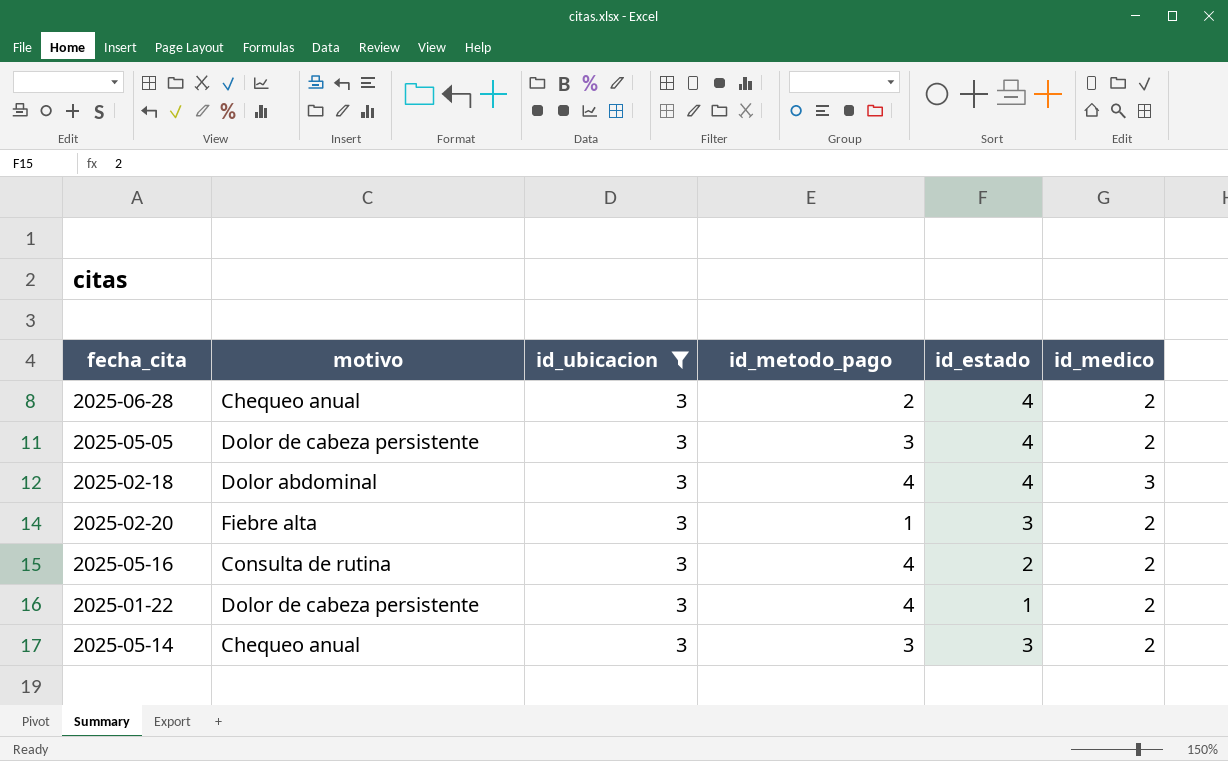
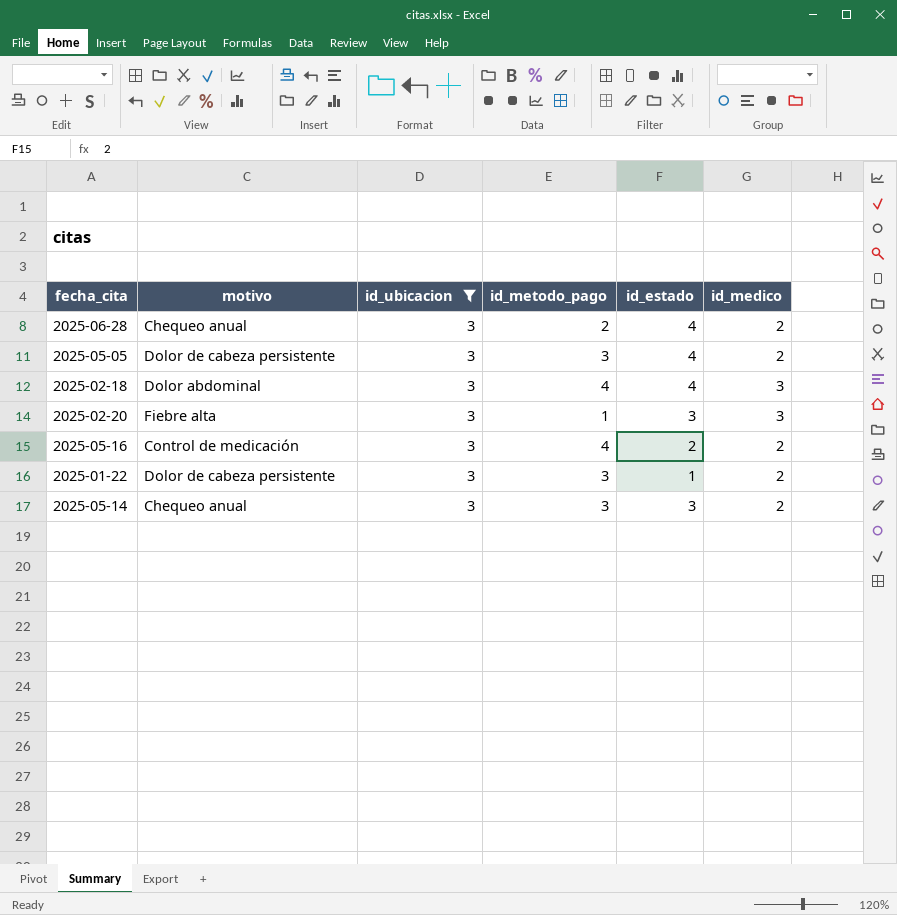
2025-02-20 | id_medico: 2 -> 3
2025-05-16 | motivo: Consulta de rutina -> Control de medicación
2025-01-22 | id_metodo_pago: 4 -> 3

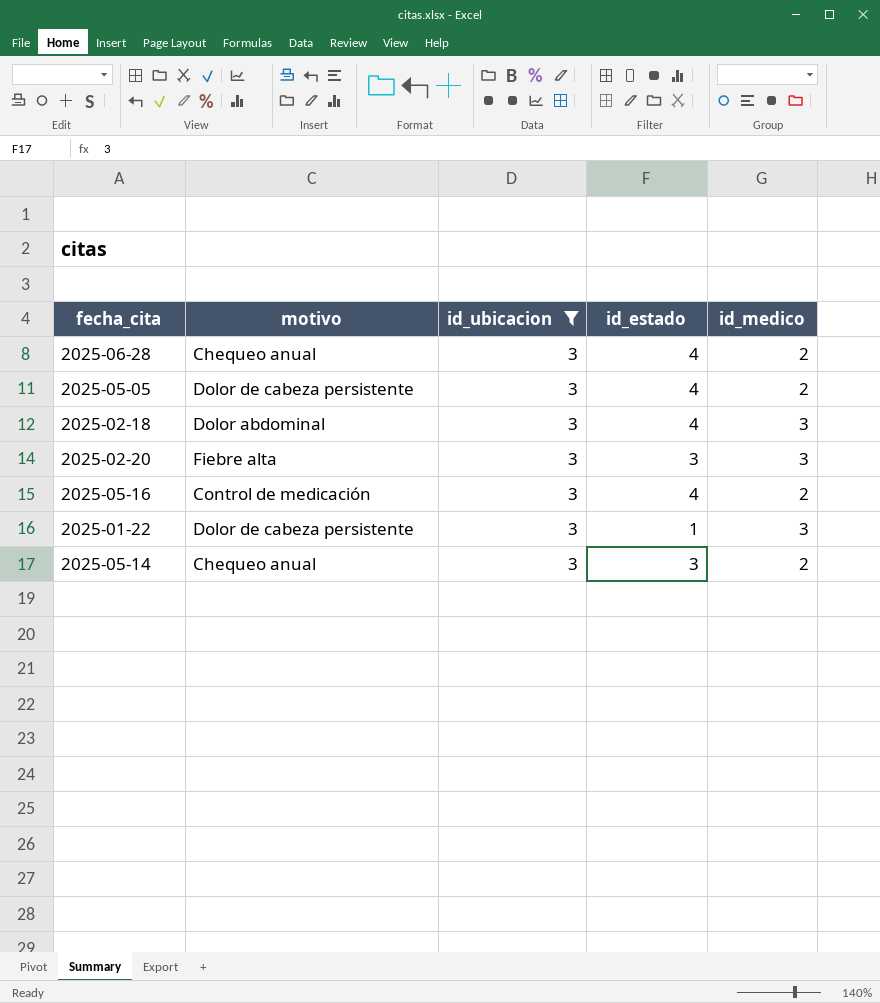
column id_metodo_pago | position: 4 -> none
2025-05-16 | id_estado: 2 -> 4
2025-01-22 | id_medico: 2 -> 3

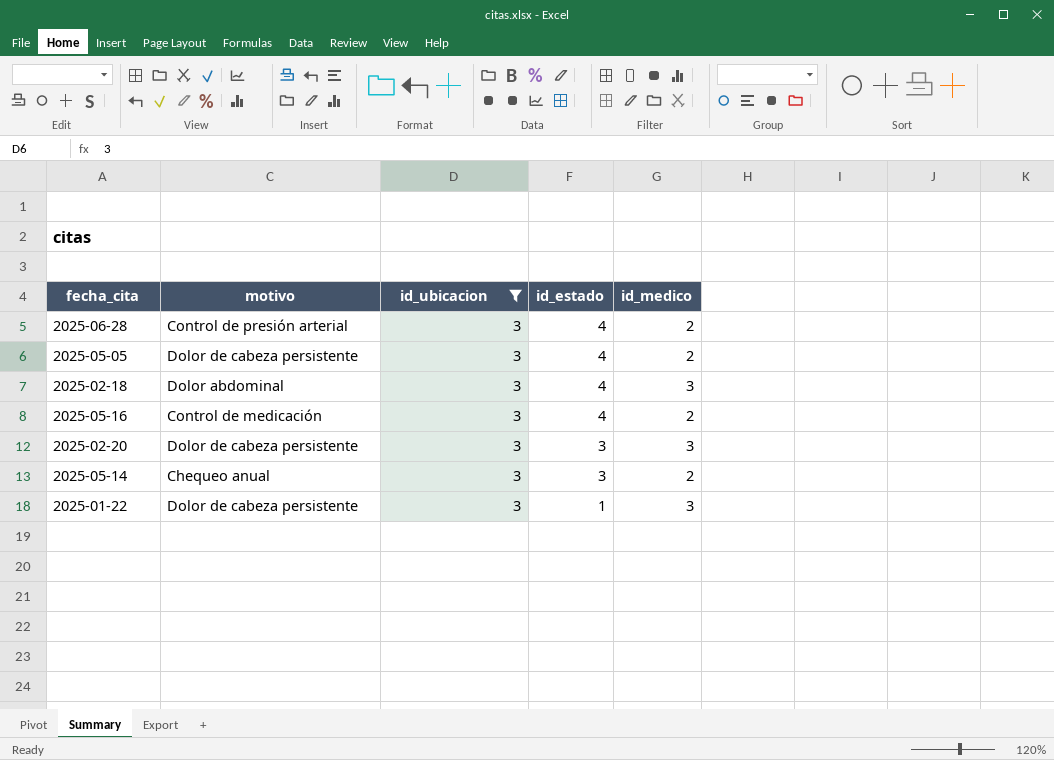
row order: none -> id_estado descending
2025-06-28 | motivo: Chequeo anual -> Control de presión arterial
2025-02-20 | motivo: Fiebre alta -> Dolor de cabeza persistente

